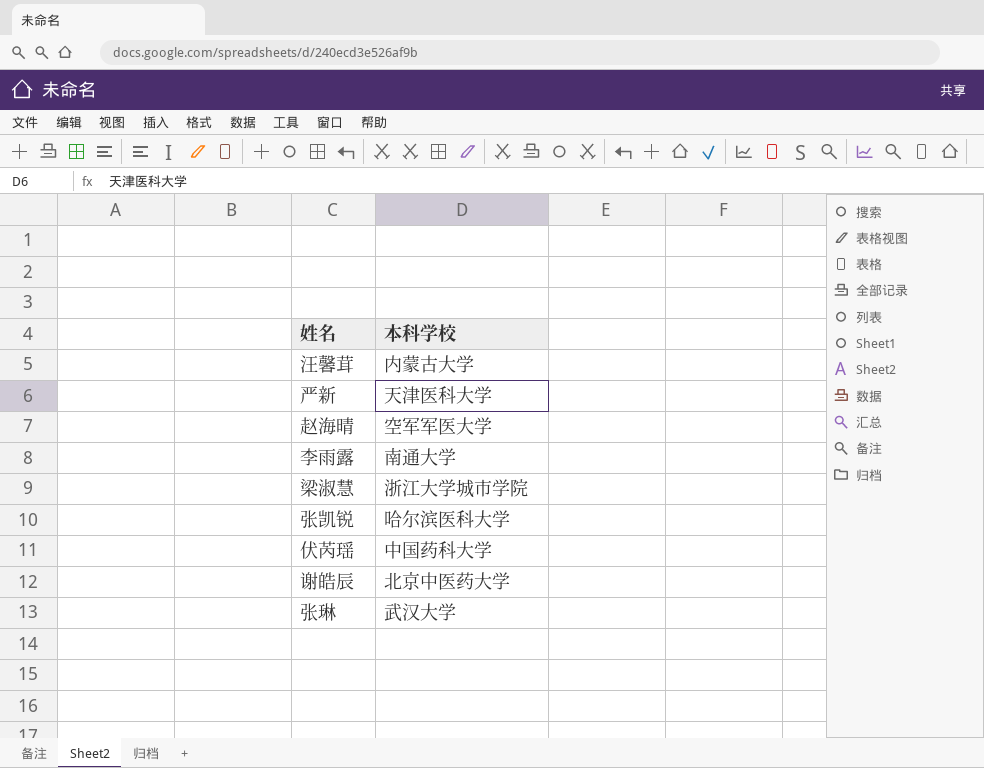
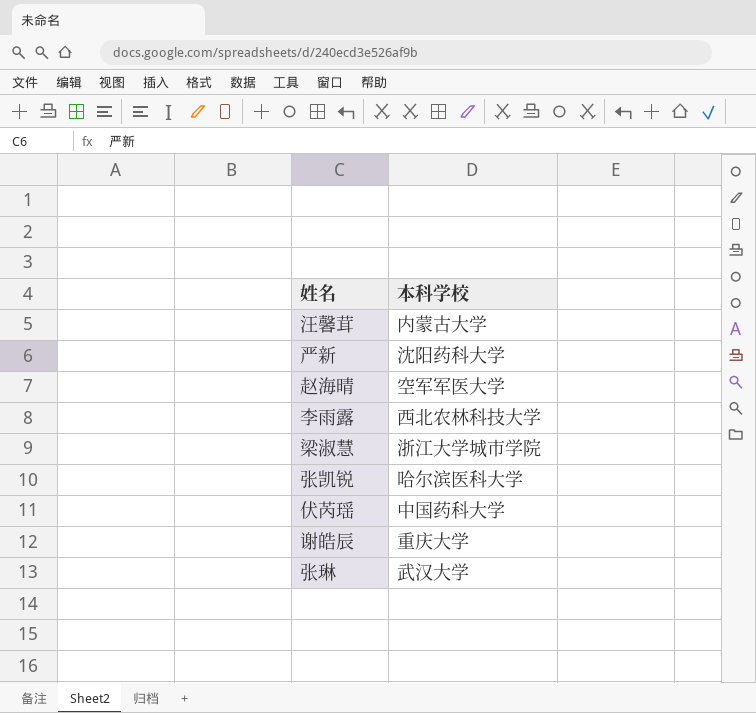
严新 | 本科学校: 天津医科大学 -> 沈阳药科大学
李雨露 | 本科学校: 南通大学 -> 西北农林科技大学
谢皓辰 | 本科学校: 北京中医药大学 -> 重庆大学

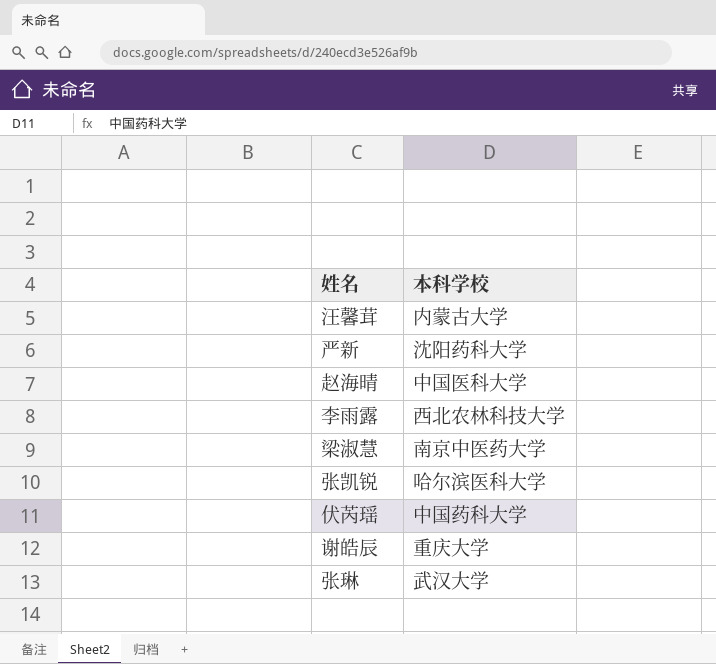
赵海晴 | 本科学校: 空军军医大学 -> 中国医科大学
梁淑慧 | 本科学校: 浙江大学城市学院 -> 南京中医药大学

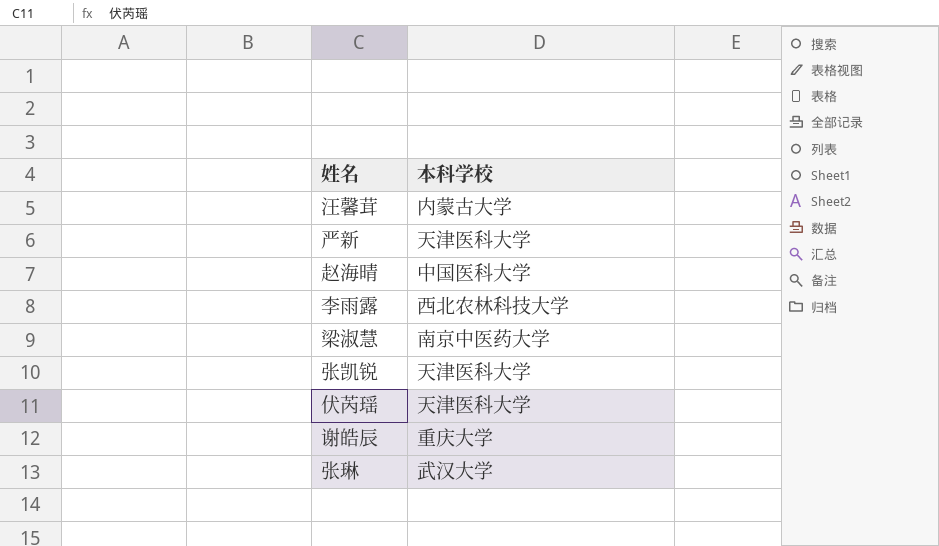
严新 | 本科学校: 沈阳药科大学 -> 天津医科大学
张凯锐 | 本科学校: 哈尔滨医科大学 -> 天津医科大学
伏芮瑶 | 本科学校: 中国药科大学 -> 天津医科大学

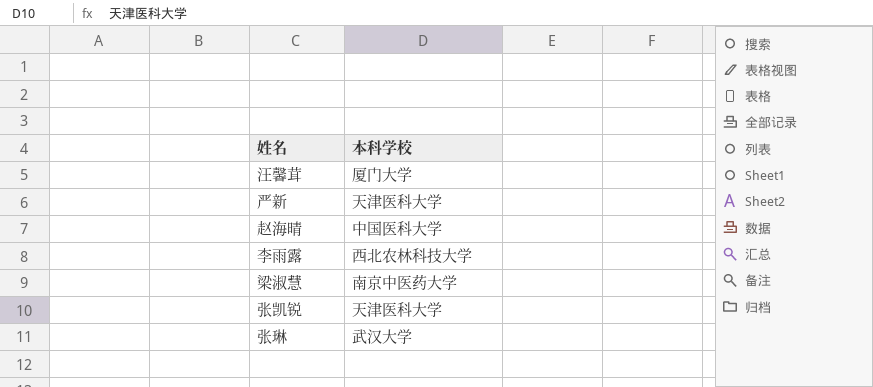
row 伏芮瑶: 天津医科大学 -> none
row 谢皓辰: 重庆大学 -> none
汪馨茸 | 本科学校: 内蒙古大学 -> 厦门大学

